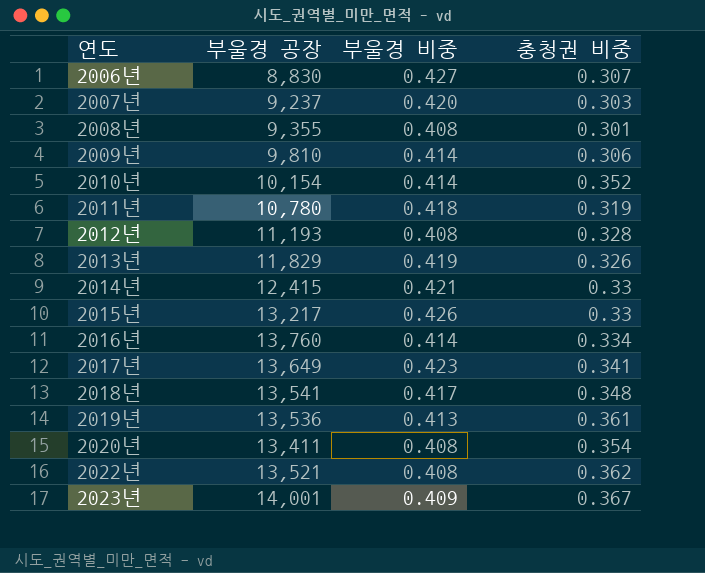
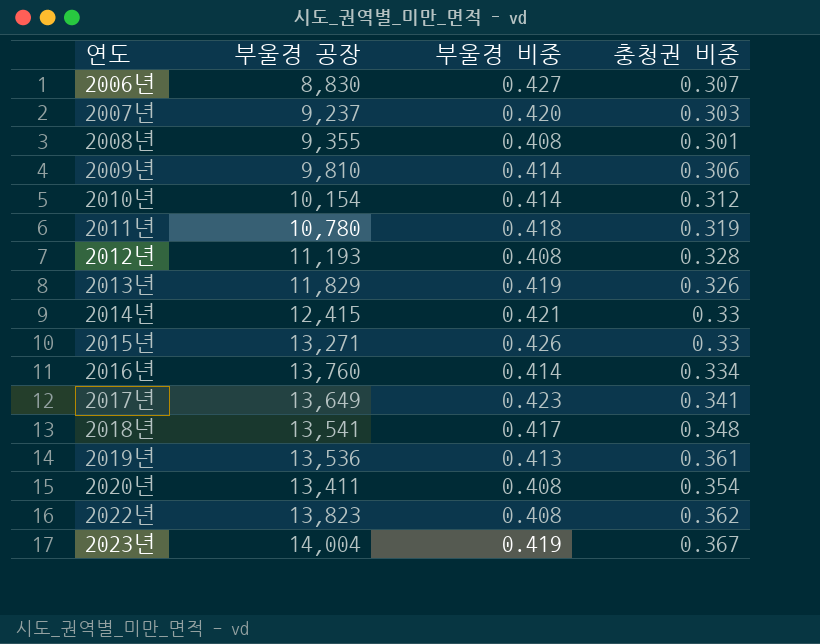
2010년 | 충청권 비중: 0.352 -> 0.312
2015년 | 부울경 공장: 13,217 -> 13,271
2022년 | 부울경 공장: 13,521 -> 13,823
2023년 | 부울경 공장: 14,001 -> 14,004
2023년 | 부울경 비중: 0.409 -> 0.419

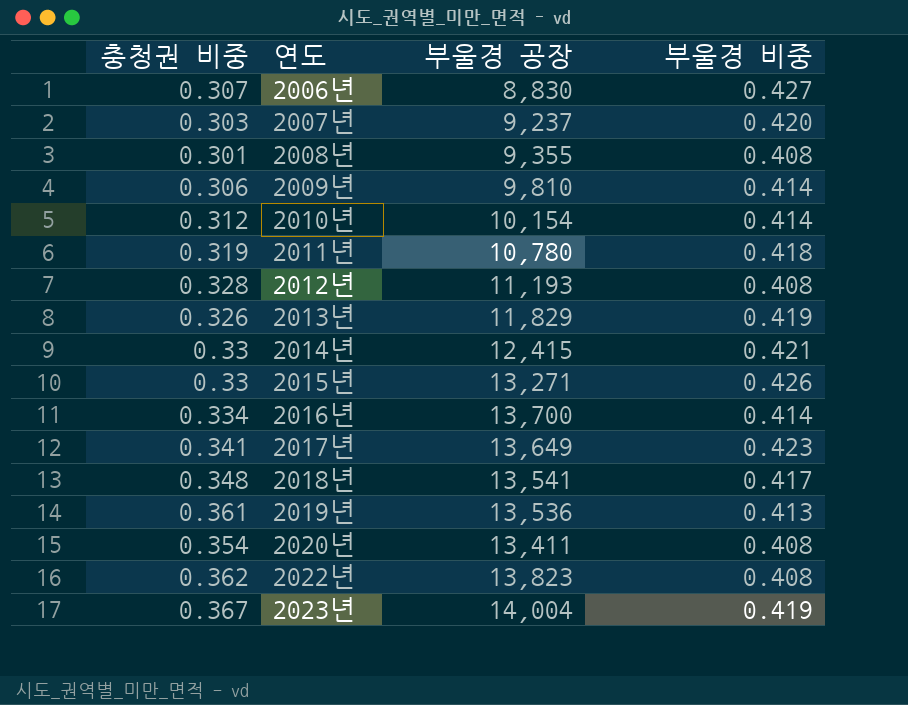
column 충청권 비중 | position: 4 -> 1
2016년 | 부울경 공장: 13,760 -> 13,700

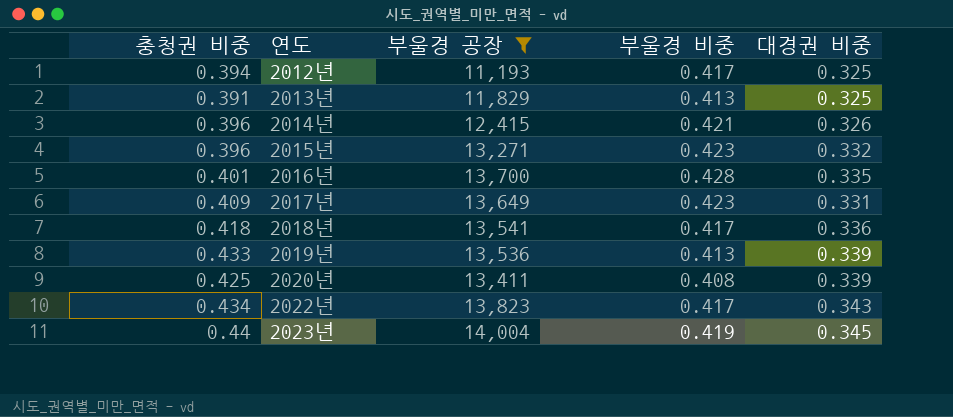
filter: none -> 부울경 공장 >= 11,193
column 대경권 비중 | position: none -> 5
2012년 | 충청권 비중: 0.328 -> 0.394
2012년 | 부울경 비중: 0.408 -> 0.417
2013년 | 충청권 비중: 0.326 -> 0.391
2013년 | 부울경 비중: 0.419 -> 0.413
2014년 | 충청권 비중: 0.33 -> 0.396
2015년 | 충청권 비중: 0.33 -> 0.396
2015년 | 부울경 비중: 0.426 -> 0.423
2016년 | 충청권 비중: 0.334 -> 0.401
2016년 | 부울경 비중: 0.414 -> 0.428
2017년 | 충청권 비중: 0.341 -> 0.409
2018년 | 충청권 비중: 0.348 -> 0.418
2019년 | 충청권 비중: 0.361 -> 0.433
2020년 | 충청권 비중: 0.354 -> 0.425
2022년 | 충청권 비중: 0.362 -> 0.434
2022년 | 부울경 비중: 0.408 -> 0.417
2023년 | 충청권 비중: 0.367 -> 0.44

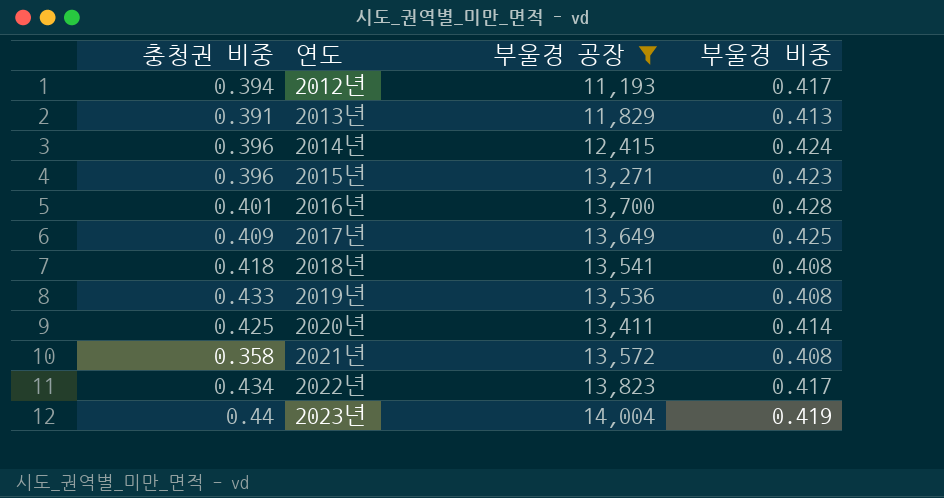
column 대경권 비중 | position: 5 -> none
2014년 | 부울경 비중: 0.421 -> 0.424
2017년 | 부울경 비중: 0.423 -> 0.425
2018년 | 부울경 비중: 0.417 -> 0.408
2019년 | 부울경 비중: 0.413 -> 0.408
2020년 | 부울경 비중: 0.408 -> 0.414
row 2021년: none -> 0.358 | 13,572 | 0.408

